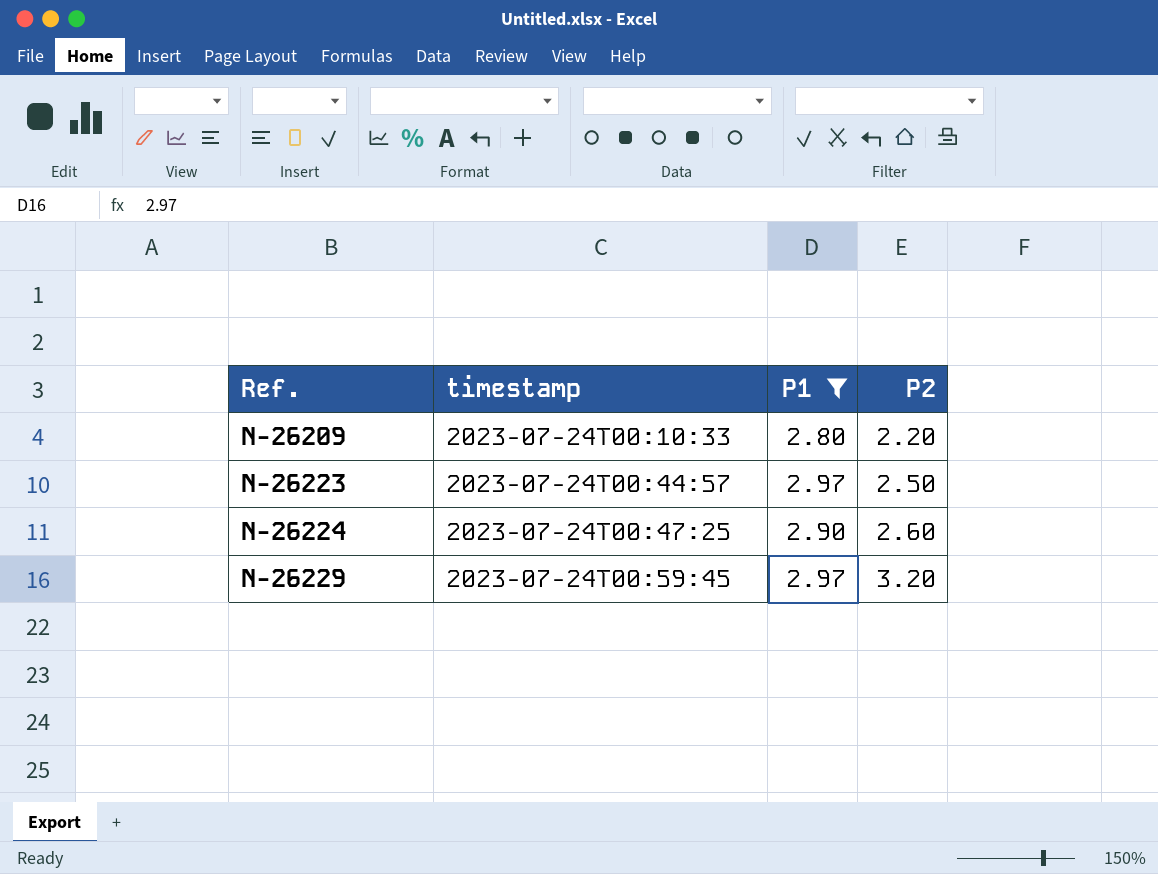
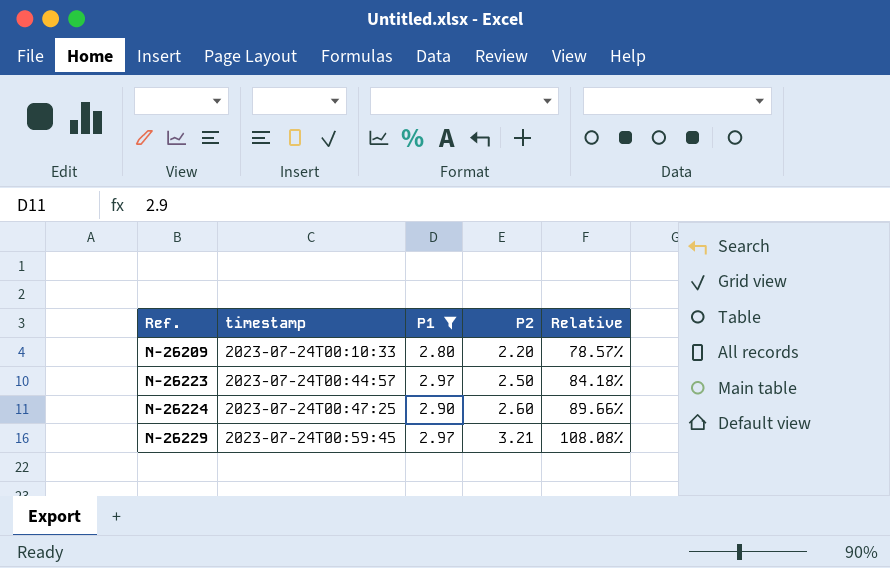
column Relative | formula: none -> [P2] / [P1]
N-26229 | P2: 3.20 -> 3.21

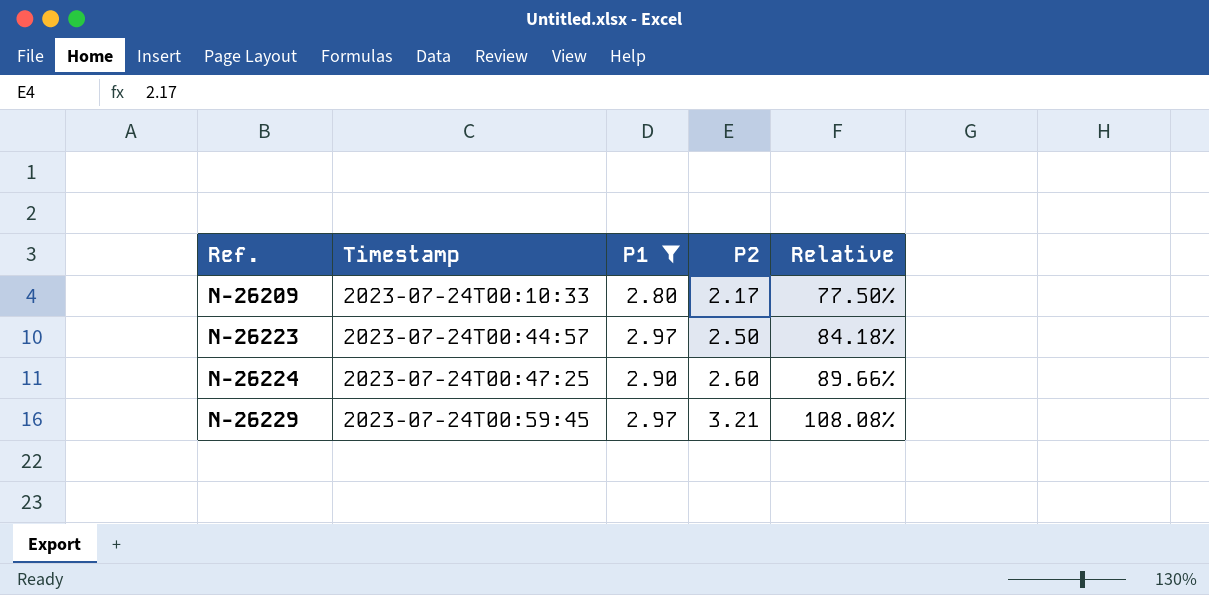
column name: timestamp -> Timestamp
N-26209 | P2: 2.20 -> 2.17
N-26209 | Relative: 78.57% -> 77.50%

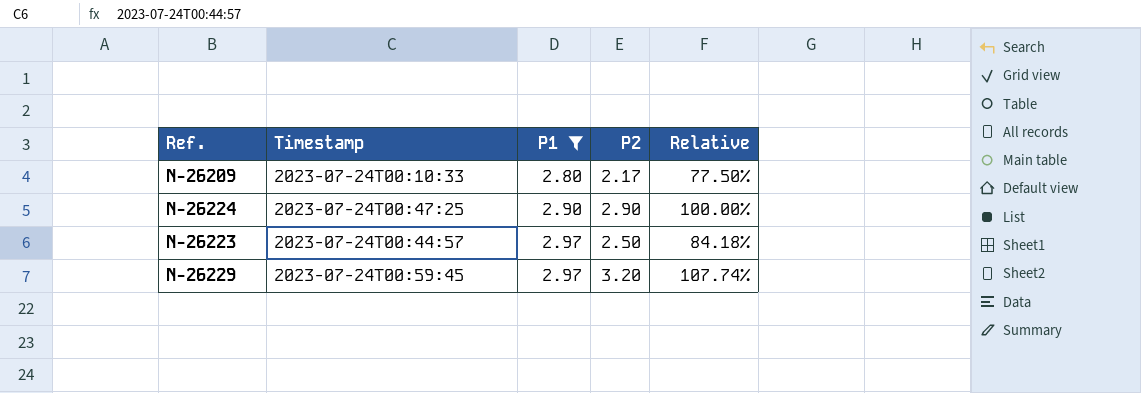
row order: Ref. ascending -> P1 ascending
N-26224 | P2: 2.60 -> 2.90
N-26224 | Relative: 89.66% -> 100.00%
N-26229 | P2: 3.21 -> 3.20
N-26229 | Relative: 108.08% -> 107.74%

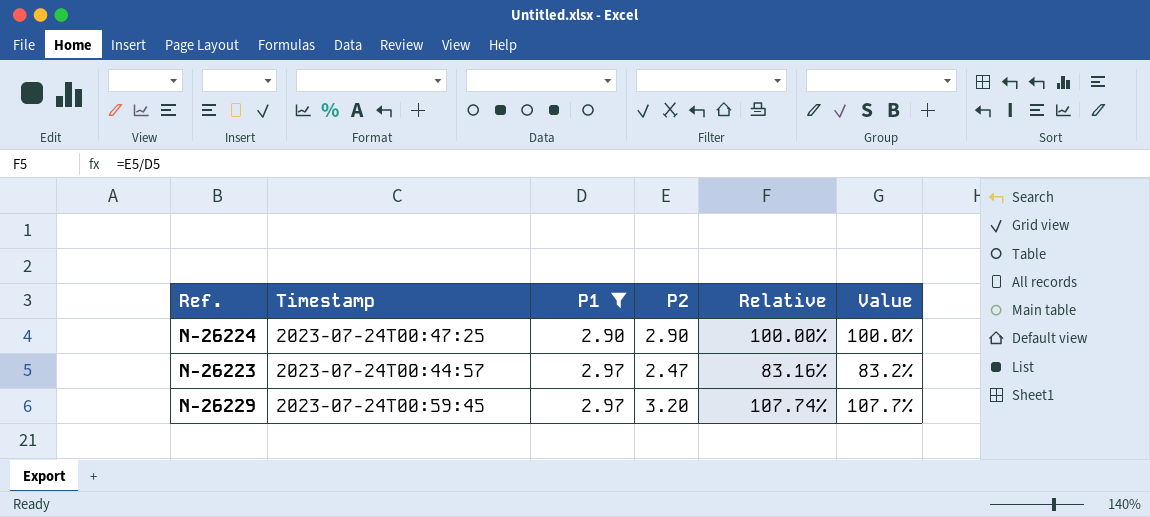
column Value | formula: none -> [P2] / [P1]
row N-26209: 2023-07-24T00:10:33 | 2.80 | 2.17 | 77.50% -> none
N-26223 | P2: 2.50 -> 2.47
N-26223 | Relative: 84.18% -> 83.16%

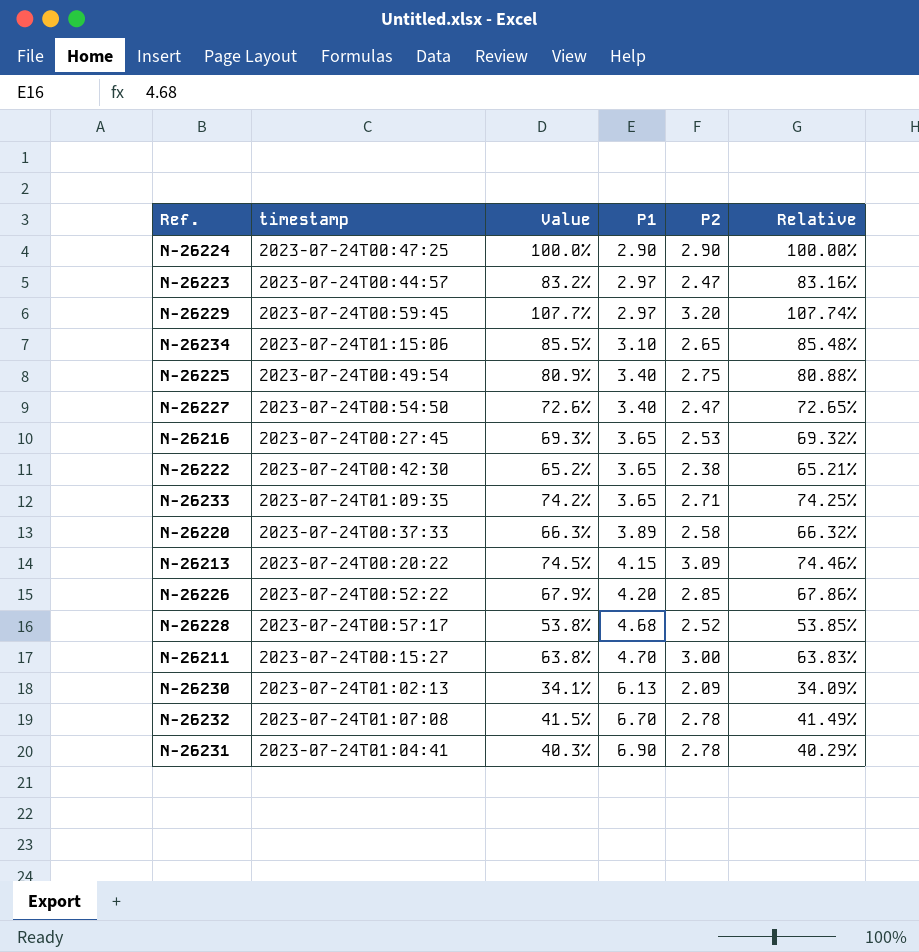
filter: P1 <= 2.97 -> none
column name: Timestamp -> timestamp
column Value | position: 6 -> 3

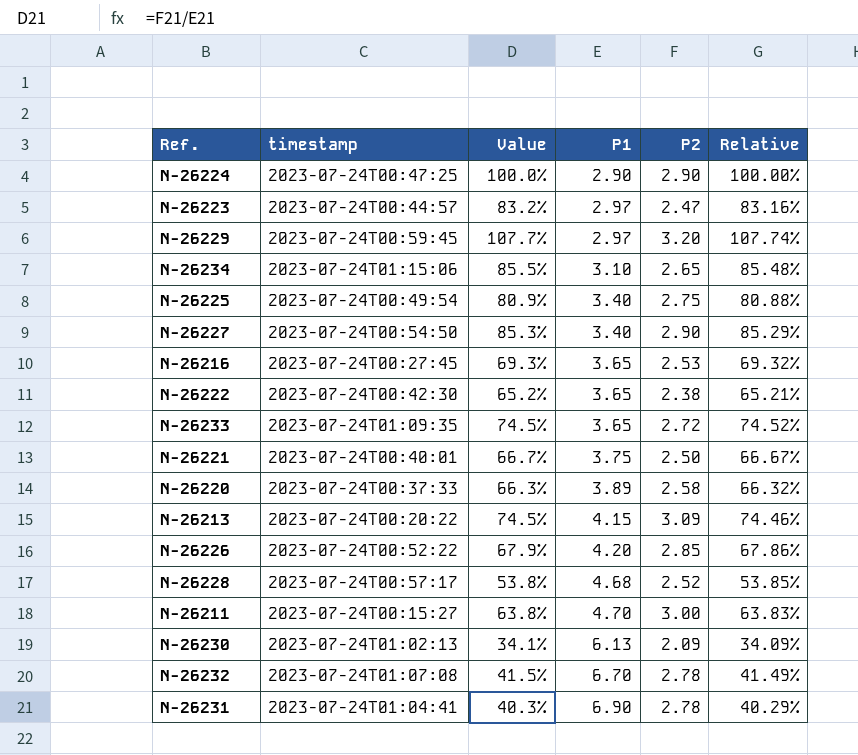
N-26227 | Value: 72.6% -> 85.3%
N-26227 | P2: 2.47 -> 2.90
N-26227 | Relative: 72.65% -> 85.29%
N-26233 | Value: 74.2% -> 74.5%
N-26233 | P2: 2.71 -> 2.72
N-26233 | Relative: 74.25% -> 74.52%
row N-26221: none -> 2023-07-24T00:40:01 | 66.7% | 3.75 | 2.50 | 66.67%

